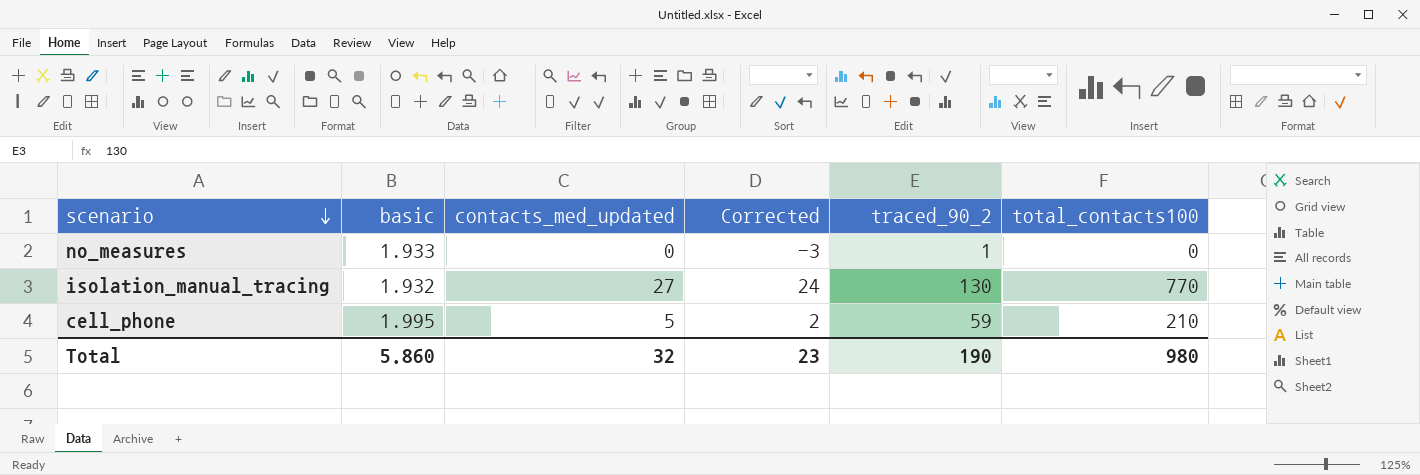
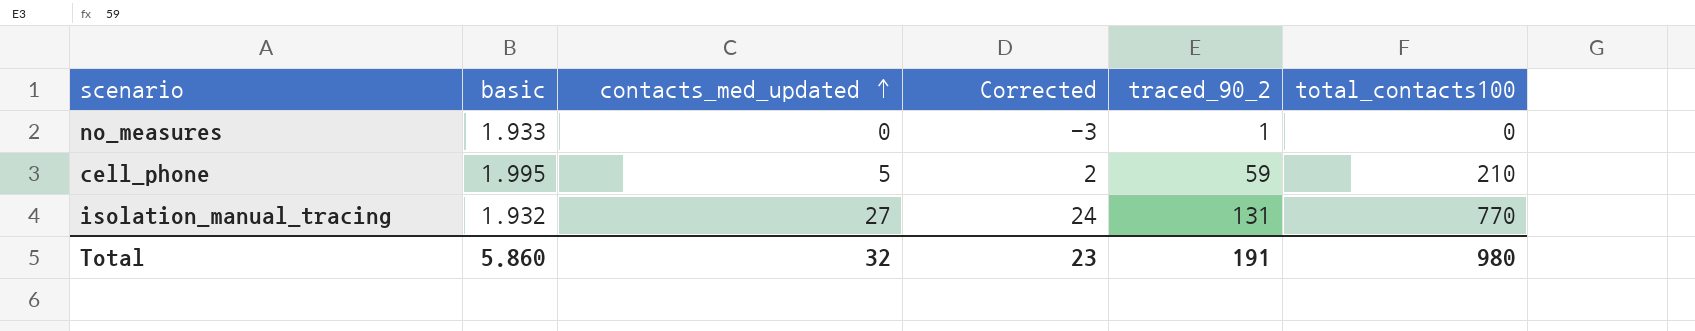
row order: scenario descending -> contacts_med_updated ascending
isolation_manual_tracing | traced_90_2: 130 -> 131
Total | traced_90_2: 190 -> 191

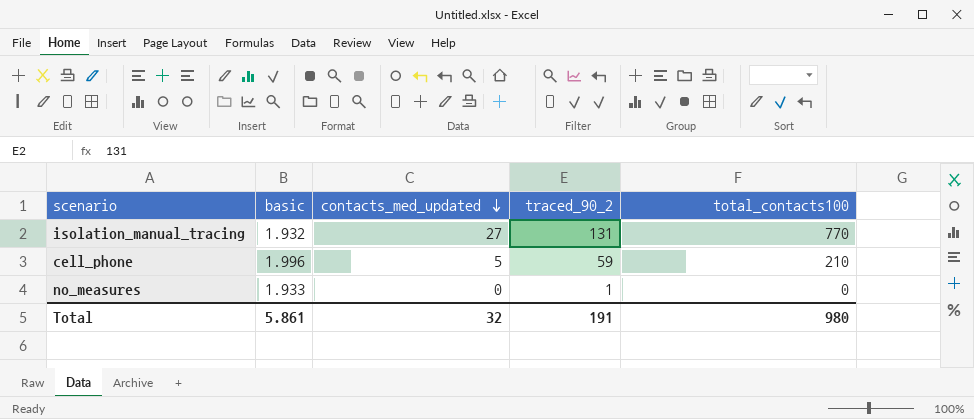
row order: contacts_med_updated ascending -> contacts_med_updated descending
column Corrected | formula: [contacts_med_updated] - 3 -> none
cell_phone | basic: 1.995 -> 1.996
Total | basic: 5.860 -> 5.861

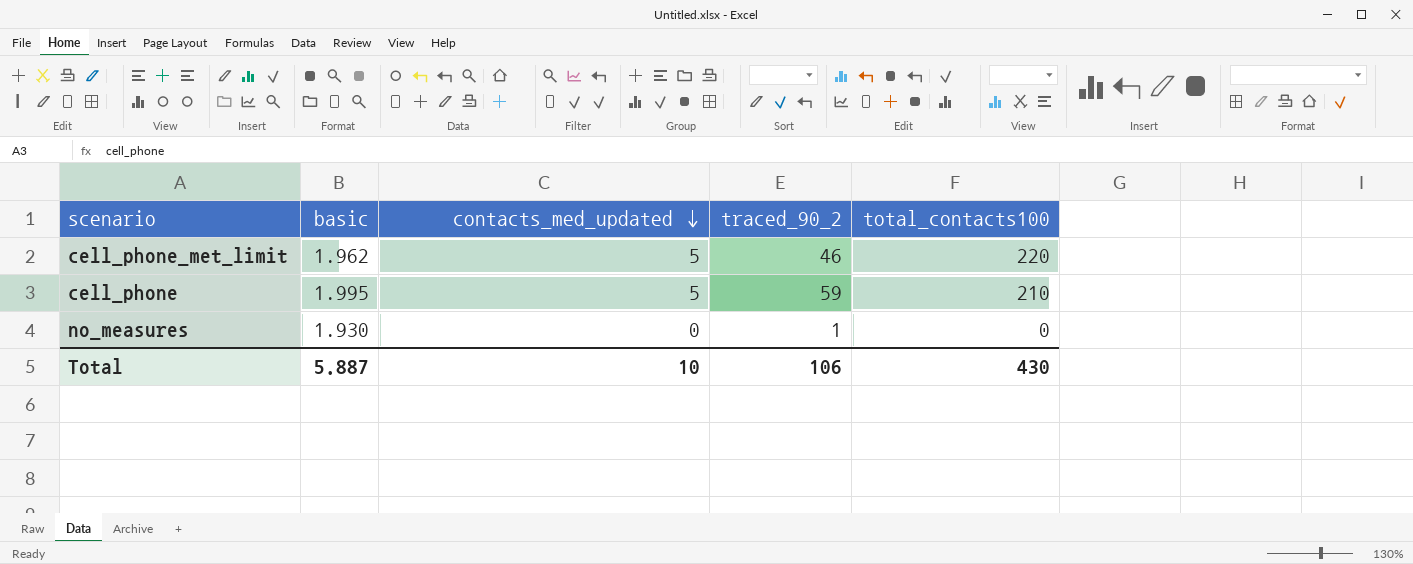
row isolation_manual_tracing: 1.932 | 27 | 131 | 770 -> none
row cell_phone_met_limit: none -> 1.962 | 5 | 46 | 220
cell_phone | basic: 1.996 -> 1.995
no_measures | basic: 1.933 -> 1.930
Total | basic: 5.861 -> 5.887
Total | contacts_med_updated: 32 -> 10
Total | traced_90_2: 191 -> 106
Total | total_contacts100: 980 -> 430

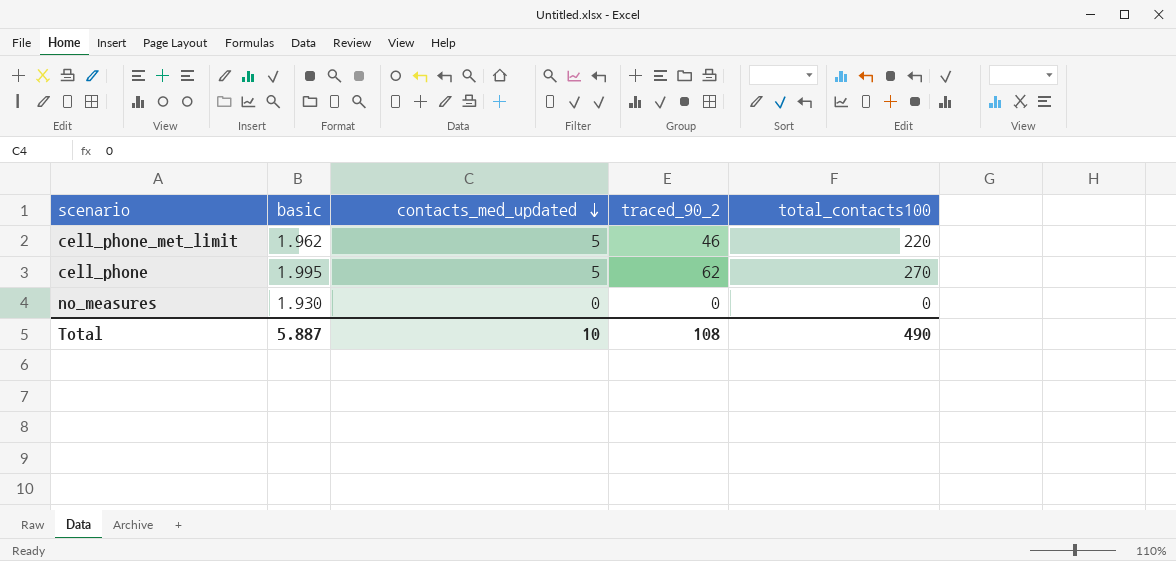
cell_phone | traced_90_2: 59 -> 62
cell_phone | total_contacts100: 210 -> 270
no_measures | traced_90_2: 1 -> 0
Total | traced_90_2: 106 -> 108
Total | total_contacts100: 430 -> 490

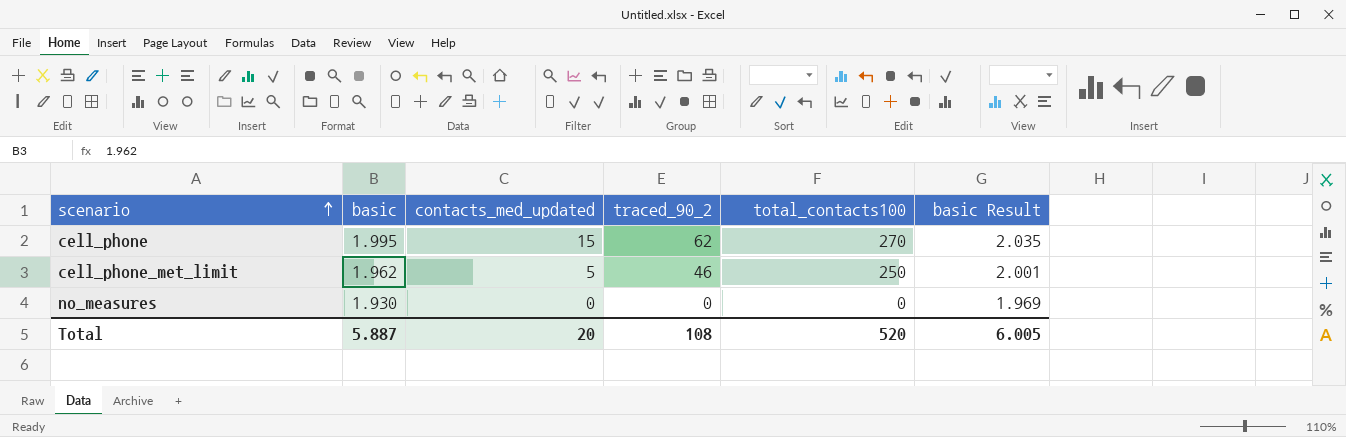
row order: contacts_med_updated descending -> scenario ascending
column basic Result | formula: none -> [basic] * 1.02
cell_phone | contacts_med_updated: 5 -> 15
cell_phone_met_limit | total_contacts100: 220 -> 250
Total | contacts_med_updated: 10 -> 20
Total | total_contacts100: 490 -> 520

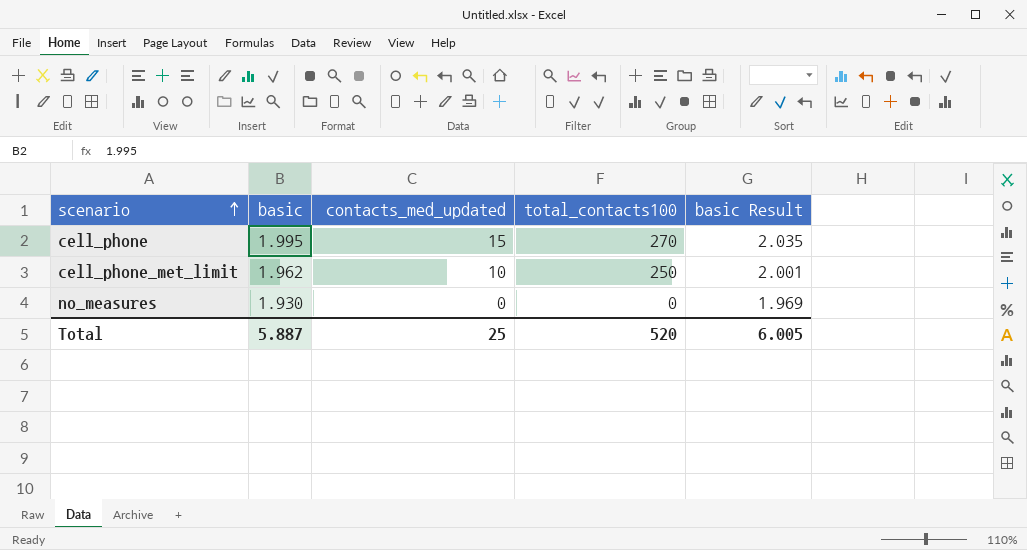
column traced_90_2 | position: 4 -> none
cell_phone_met_limit | contacts_med_updated: 5 -> 10
Total | contacts_med_updated: 20 -> 25

